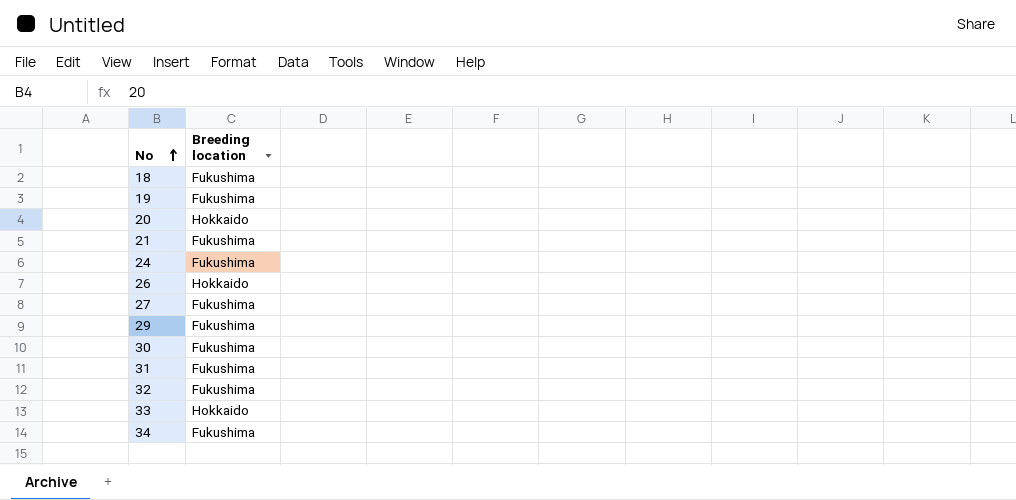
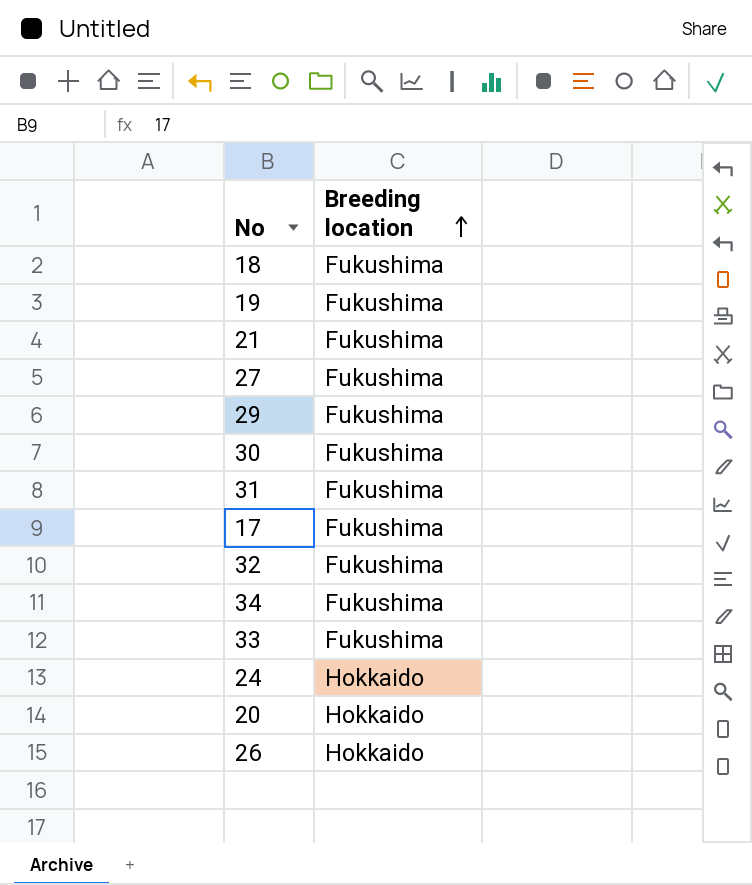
row order: No ascending -> Breeding location ascending
row 17: none -> Fukushima
33 | Breeding location: Hokkaido -> Fukushima
24 | Breeding location: Fukushima -> Hokkaido

